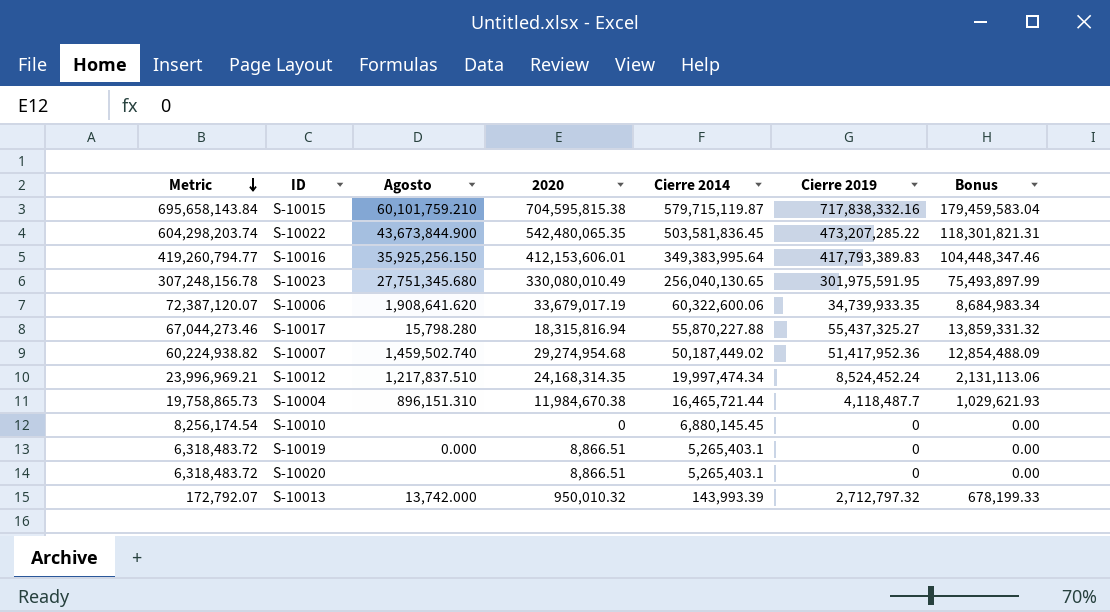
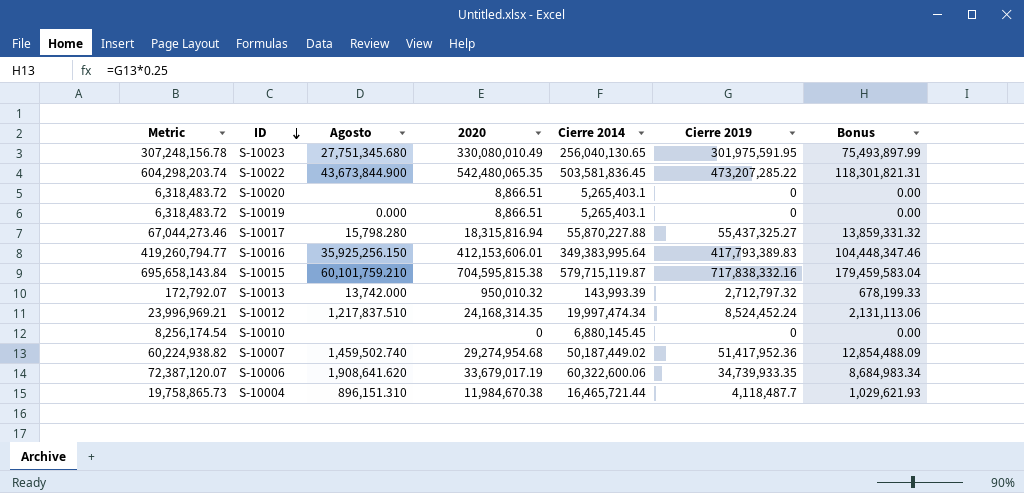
row order: Metric descending -> ID descending

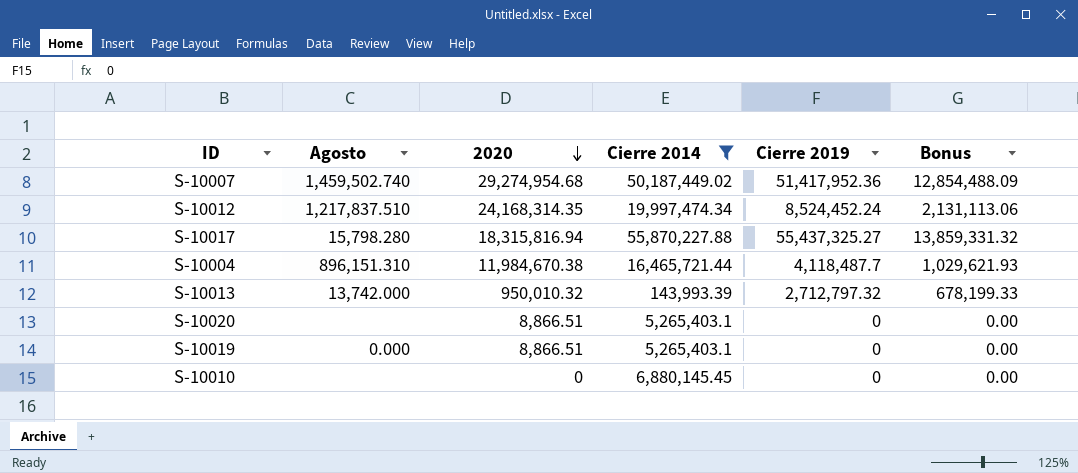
filter: none -> Cierre 2014 <= 55,870,227.88
row order: ID descending -> 2020 descending
column Metric | formula: [Cierre 2014] * 1.2 -> none

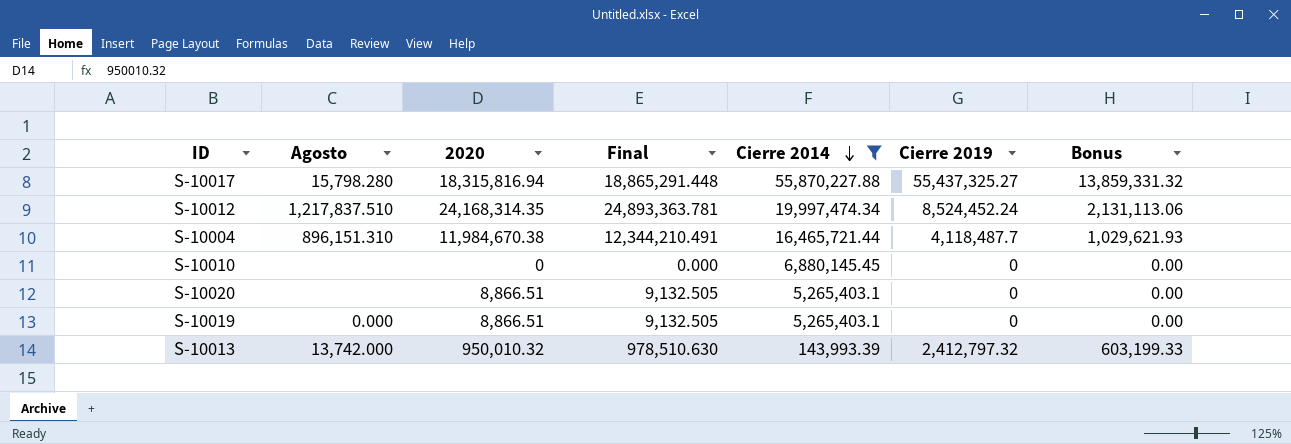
row order: 2020 descending -> Cierre 2014 descending
column Final | formula: none -> [2020] * 1.03
row S-10007: 1,459,502.740 | 29,274,954.68 | 50,187,449.02 | 51,417,952.36 | 12,854,488.09 -> none
S-10013 | Cierre 2019: 2,712,797.32 -> 2,412,797.32
S-10013 | Bonus: 678,199.33 -> 603,199.33

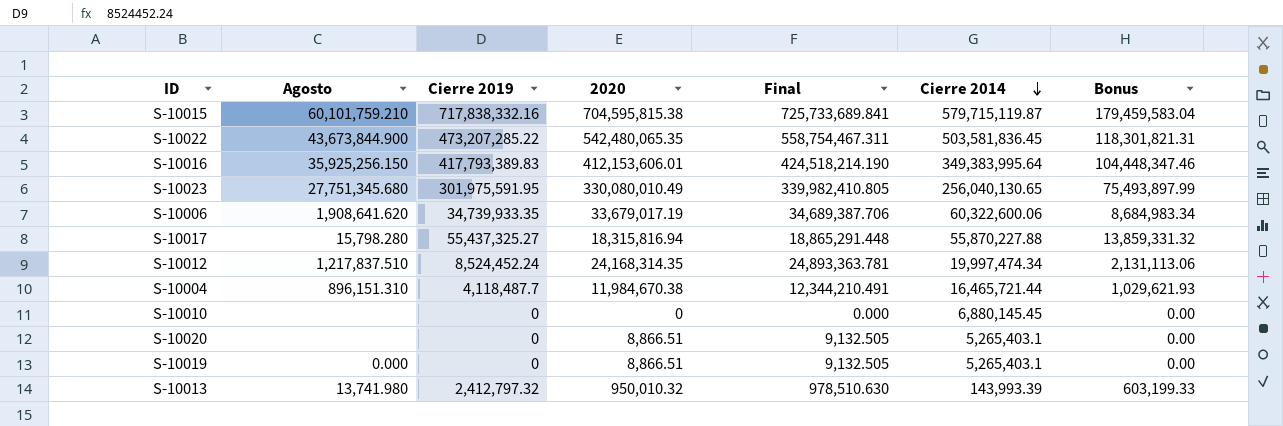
filter: Cierre 2014 <= 55,870,227.88 -> none
column Cierre 2019 | position: 6 -> 3
S-10013 | Agosto: 13,742.000 -> 13,741.980

